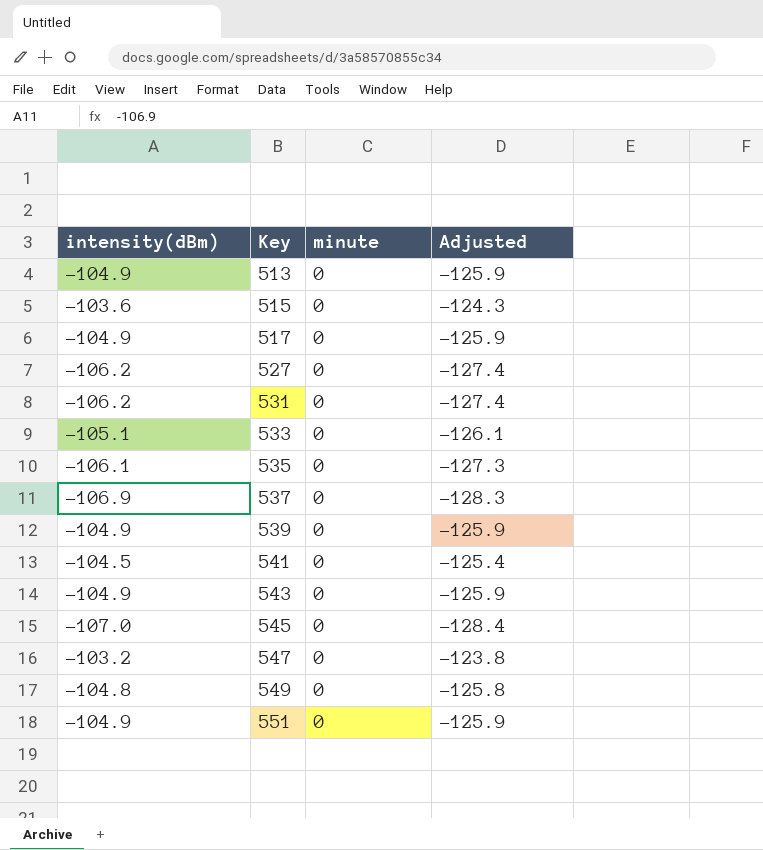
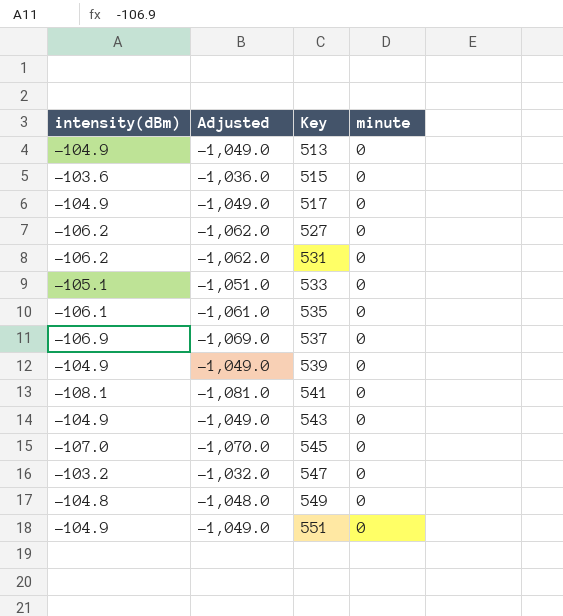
column Adjusted | formula: [intensity(dBm)] * 1.2 -> [intensity(dBm)] * 10
column Adjusted | position: 4 -> 2
541 | intensity(dBm): -104.5 -> -108.1

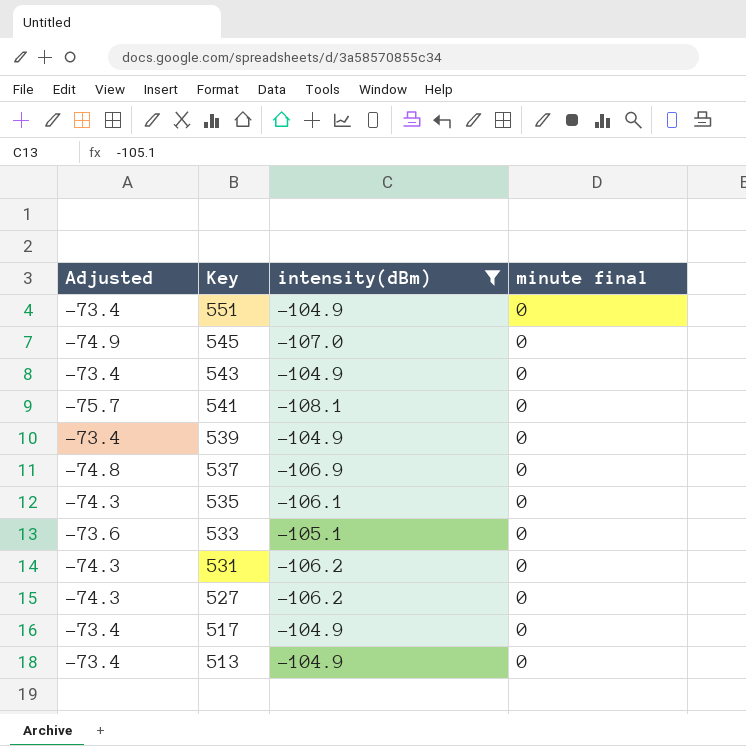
filter: none -> intensity(dBm) <= -104.9
row order: Key ascending -> Key descending
column Adjusted | formula: [intensity(dBm)] * 10 -> [intensity(dBm)] * 0.7
column intensity(dBm) | position: 1 -> 3
column name: minute -> minute final

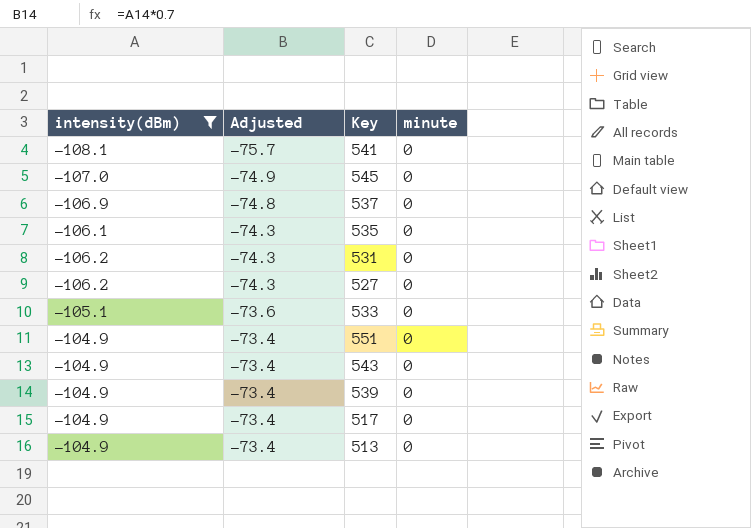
row order: Key descending -> Adjusted ascending
column intensity(dBm) | position: 3 -> 1
column name: minute final -> minute

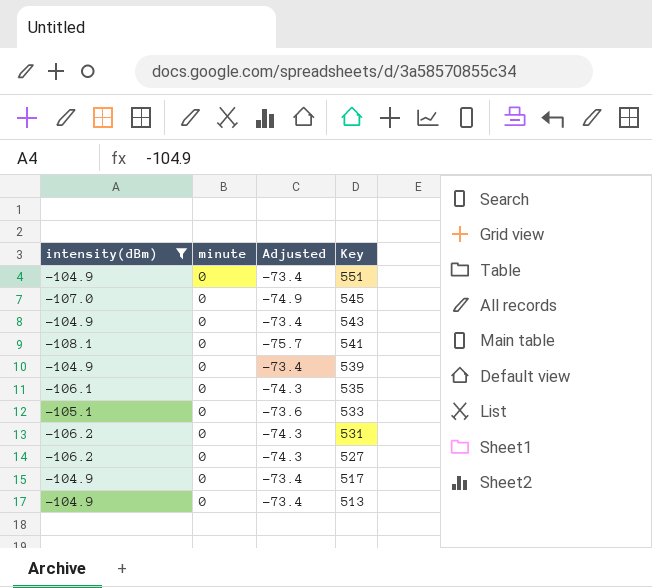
row order: Adjusted ascending -> Key descending
column minute | position: 4 -> 2
row 537: -106.9 | -74.8 | 0 -> none

